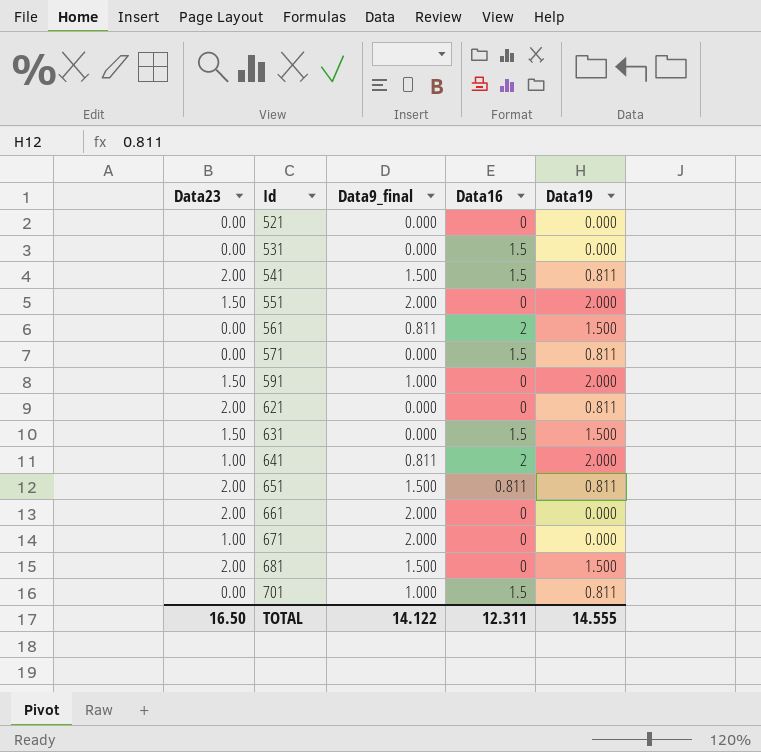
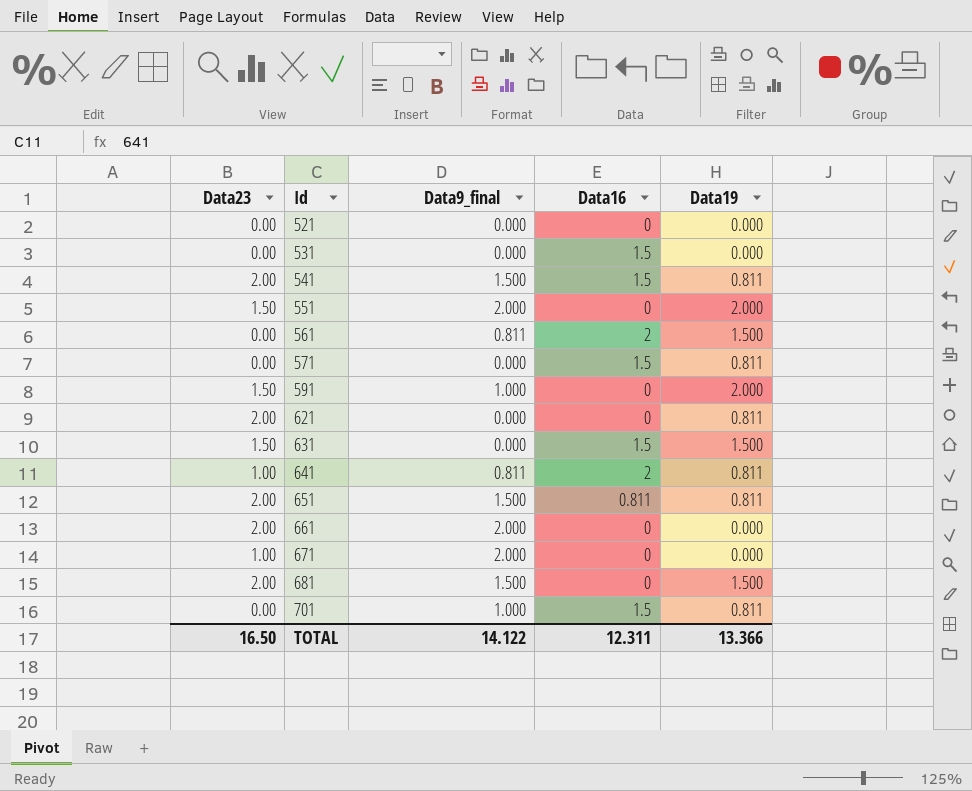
641 | Data19: 2.000 -> 0.811
TOTAL | Data19: 14.555 -> 13.366

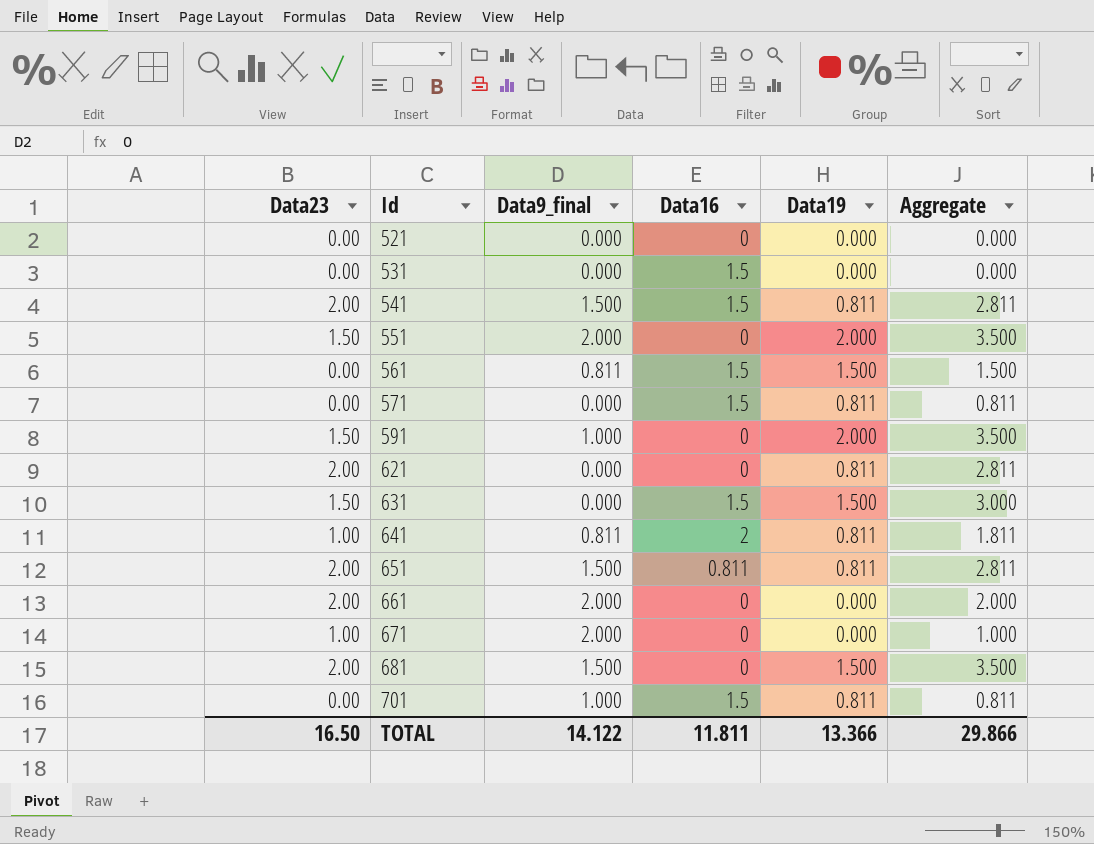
column Aggregate | formula: none -> [Data23] + [Data19]
561 | Data16: 2 -> 1.5
TOTAL | Data16: 12.311 -> 11.811

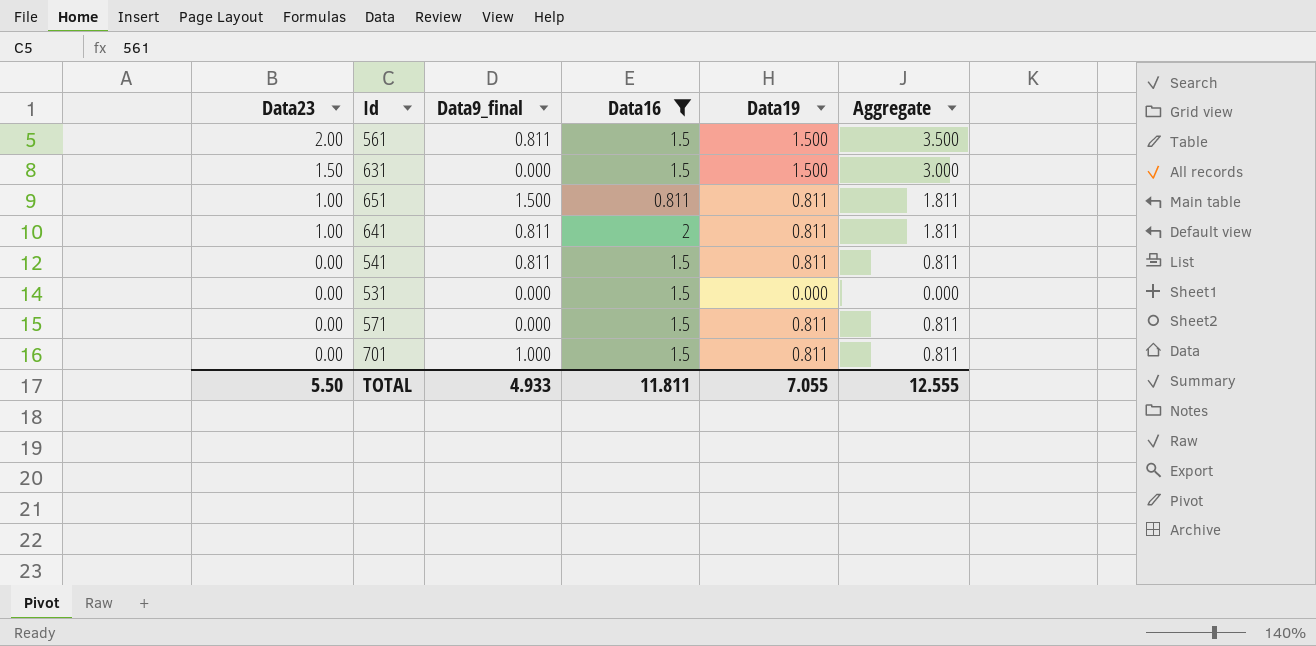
filter: none -> Data16 != 0
row order: Id ascending -> Data23 descending
561 | Data23: 0.00 -> 2.00
561 | Aggregate: 1.500 -> 3.500
651 | Data23: 2.00 -> 1.00
651 | Aggregate: 2.811 -> 1.811
541 | Data23: 2.00 -> 0.00
541 | Data9_final: 1.500 -> 0.811
541 | Aggregate: 2.811 -> 0.811
TOTAL | Data23: 16.50 -> 5.50
TOTAL | Data9_final: 14.122 -> 4.933
TOTAL | Data19: 13.366 -> 7.055
TOTAL | Aggregate: 29.866 -> 12.555

